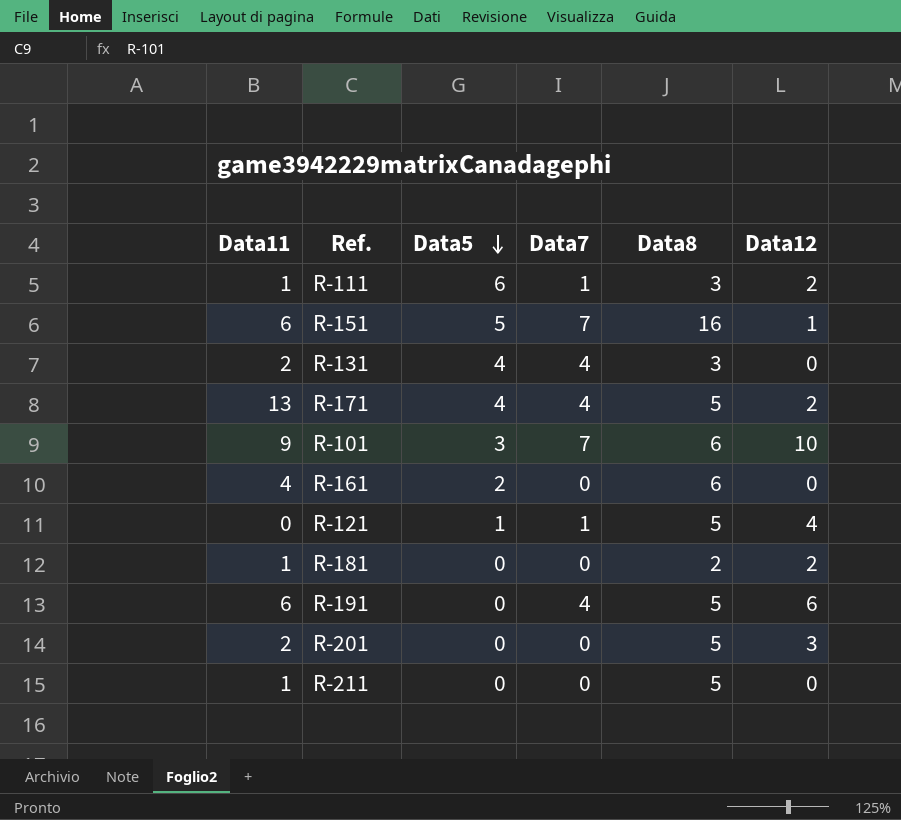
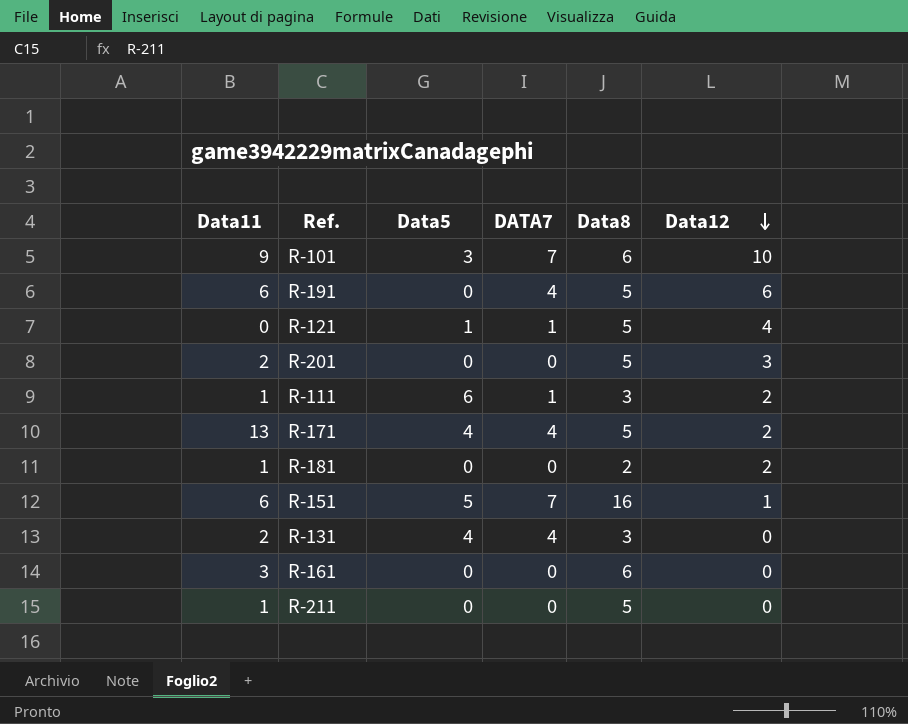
row order: Data5 descending -> Data12 descending
column name: Data7 -> DATA7
R-161 | Data11: 4 -> 3
R-161 | Data5: 2 -> 0

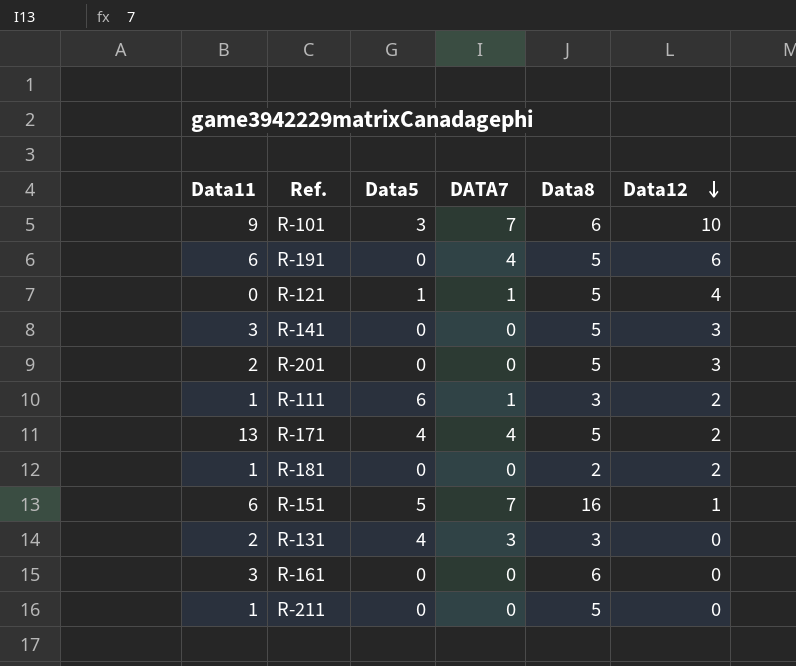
row R-141: none -> 3 | 0 | 0 | 5 | 3
R-131 | DATA7: 4 -> 3

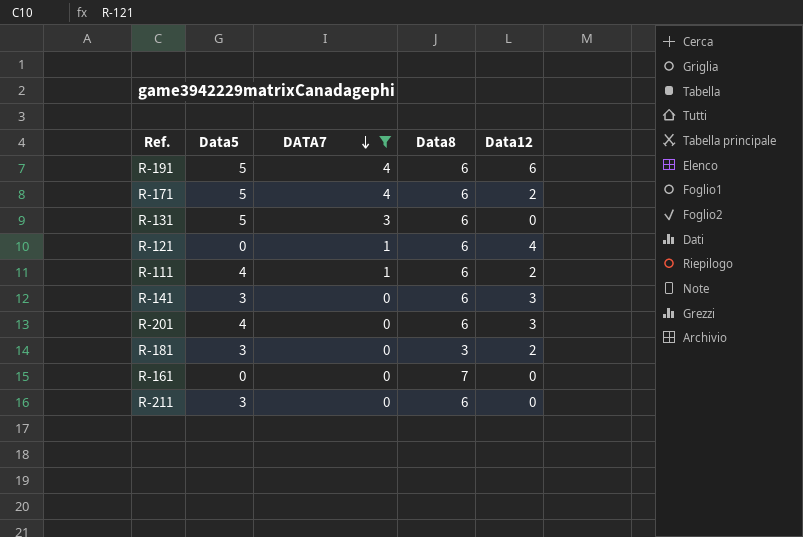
filter: none -> DATA7 != 7
row order: Data12 descending -> DATA7 descending
column Data11 | position: 1 -> none
R-191 | Data5: 0 -> 5
R-191 | Data8: 5 -> 6
R-171 | Data5: 4 -> 5
R-171 | Data8: 5 -> 6
R-131 | Data5: 4 -> 5
R-131 | Data8: 3 -> 6
R-121 | Data5: 1 -> 0
R-121 | Data8: 5 -> 6
R-111 | Data5: 6 -> 4
R-111 | Data8: 3 -> 6
R-141 | Data5: 0 -> 3
R-141 | Data8: 5 -> 6
R-201 | Data5: 0 -> 4
R-201 | Data8: 5 -> 6
R-181 | Data5: 0 -> 3
R-181 | Data8: 2 -> 3
R-161 | Data8: 6 -> 7
R-211 | Data5: 0 -> 3
R-211 | Data8: 5 -> 6

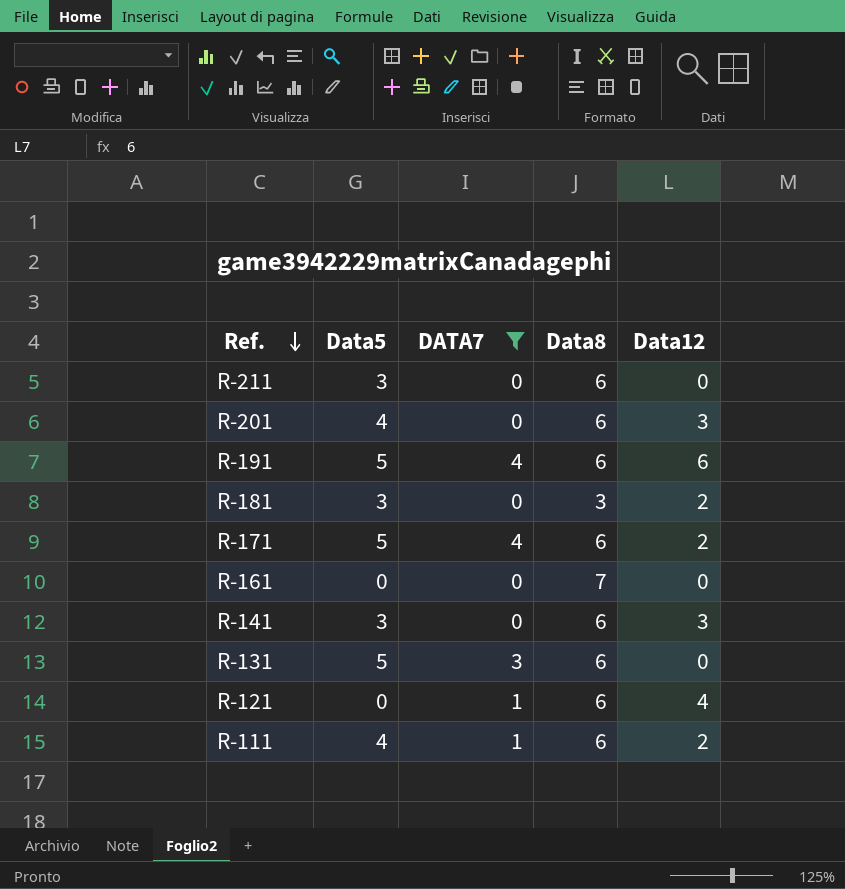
row order: DATA7 descending -> Ref. descending

